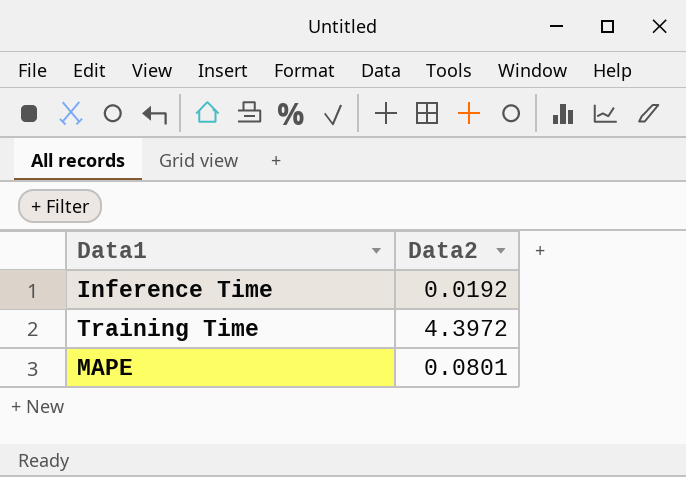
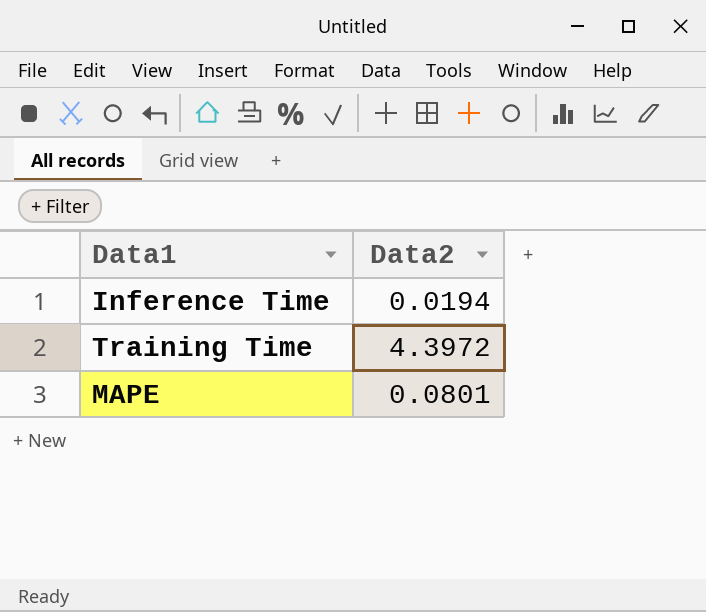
Inference Time | Data2: 0.0192 -> 0.0194

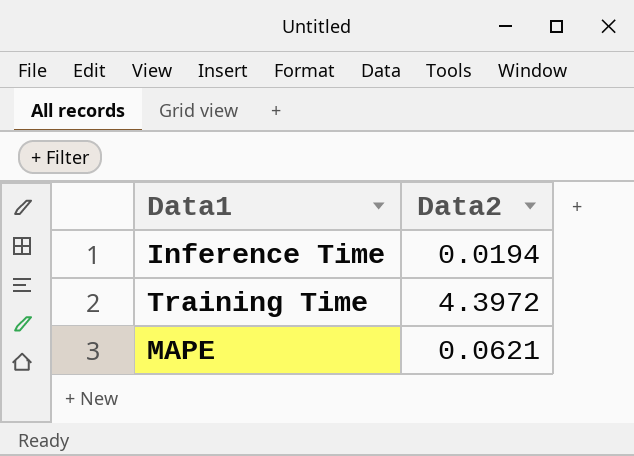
MAPE | Data2: 0.0801 -> 0.0621

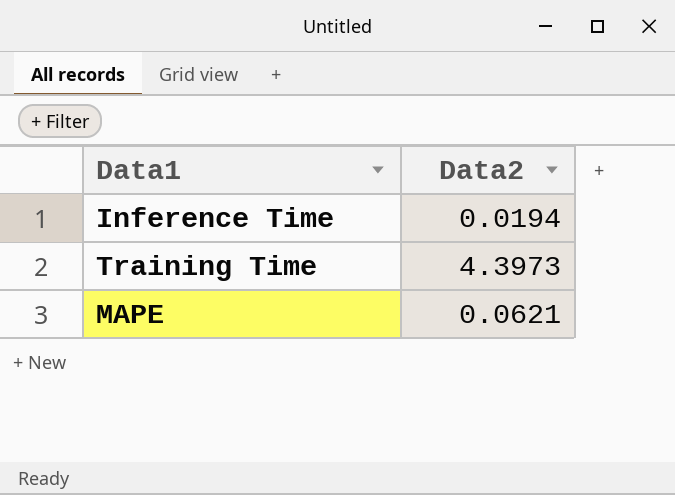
Training Time | Data2: 4.3972 -> 4.3973

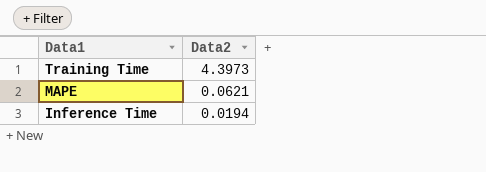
row order: none -> Data1 descending

